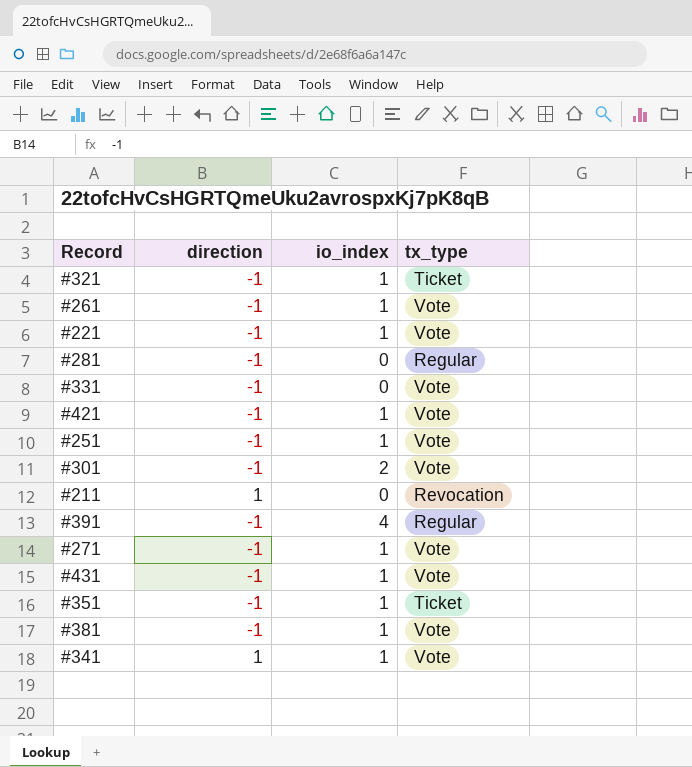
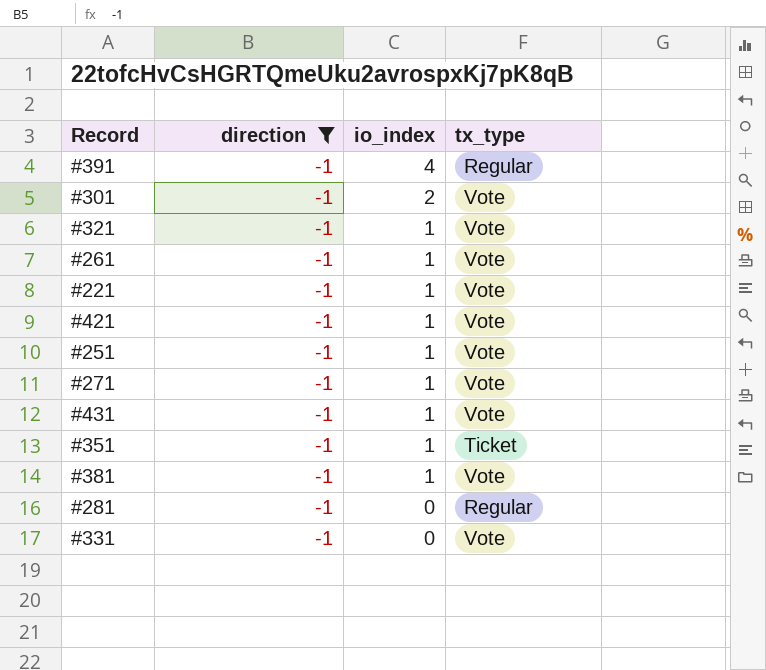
filter: none -> direction = -1
row order: none -> io_index descending
#321 | tx_type: Ticket -> Vote

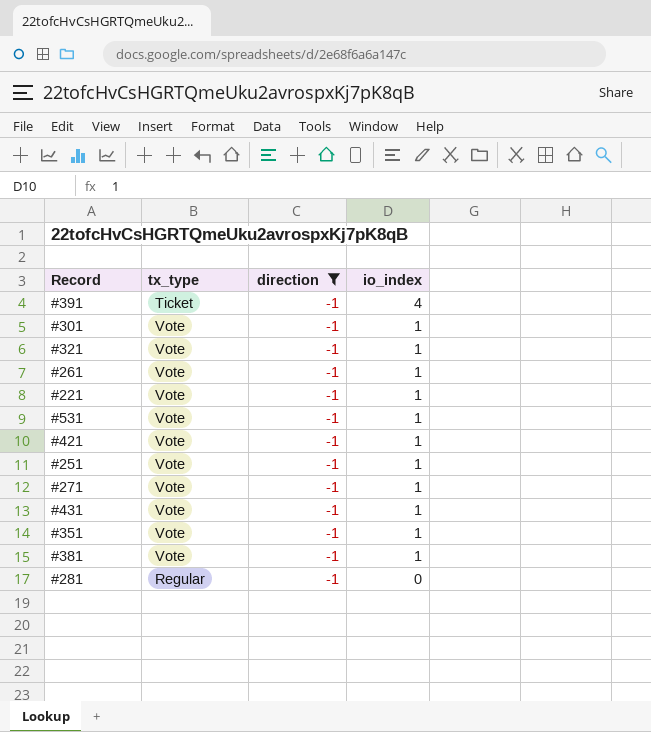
column tx_type | position: 4 -> 2
row #331: -1 | 0 | Vote -> none
#391 | tx_type: Regular -> Ticket
#301 | io_index: 2 -> 1
row #531: none -> Vote | -1 | 1
#351 | tx_type: Ticket -> Vote

